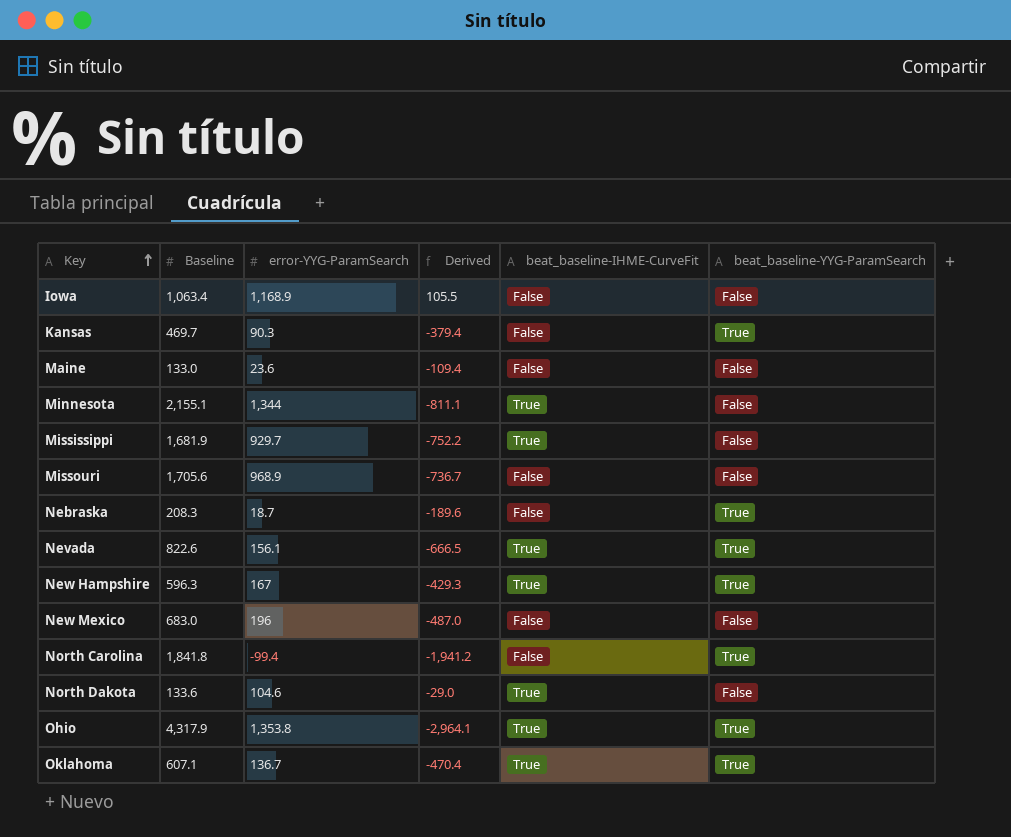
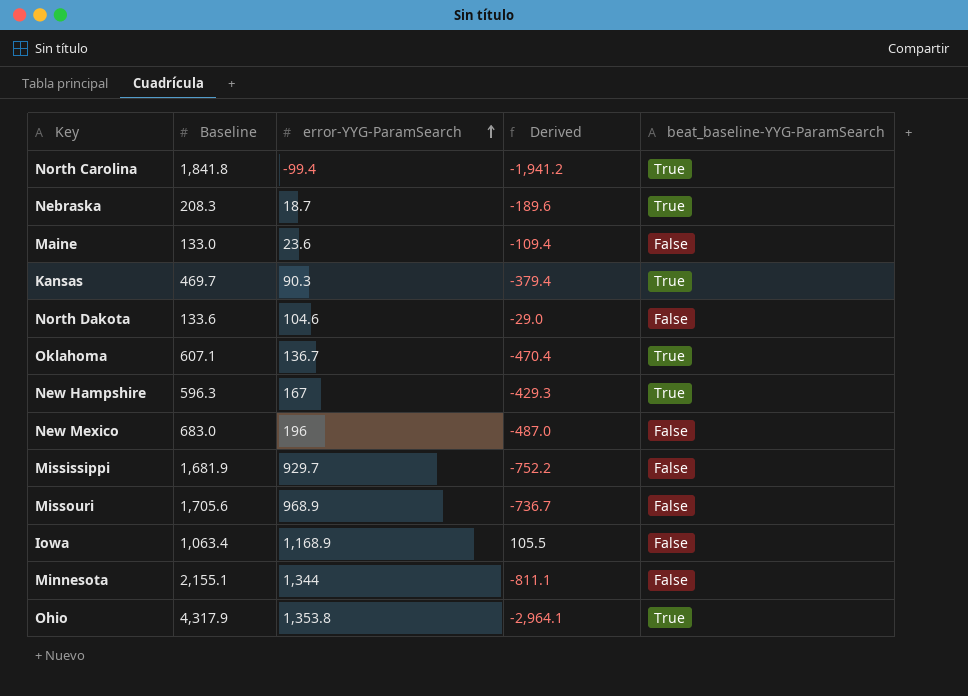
row order: Key ascending -> error-YYG-ParamSearch ascending
column beat_baseline-IHME-CurveFit | position: 5 -> none
row Nevada: 822.6 | 156.1 | -666.5 | True | True -> none

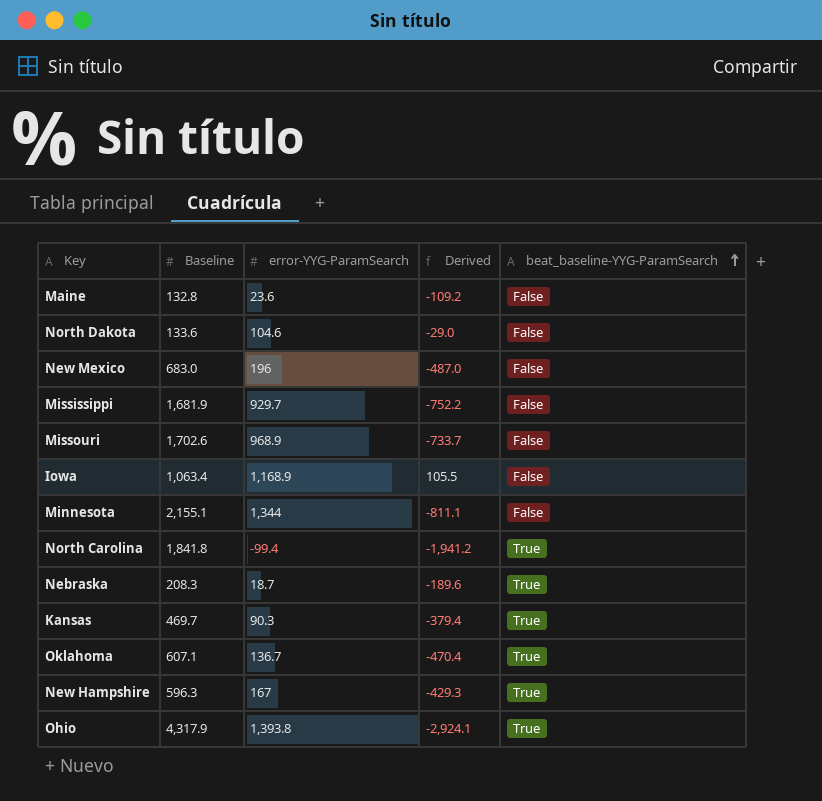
row order: error-YYG-ParamSearch ascending -> beat_baseline-YYG-ParamSearch ascending
Maine | Baseline: 133.0 -> 132.8
Maine | Derived: -109.4 -> -109.2
Missouri | Baseline: 1,705.6 -> 1,702.6
Missouri | Derived: -736.7 -> -733.7
Ohio | error-YYG-ParamSearch: 1,353.8 -> 1,393.8
Ohio | Derived: -2,964.1 -> -2,924.1

